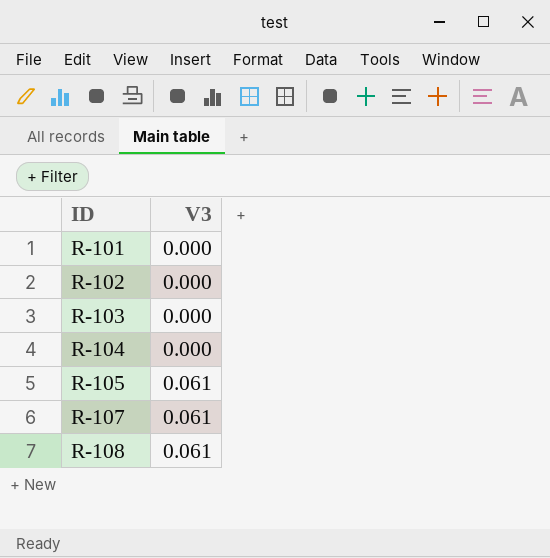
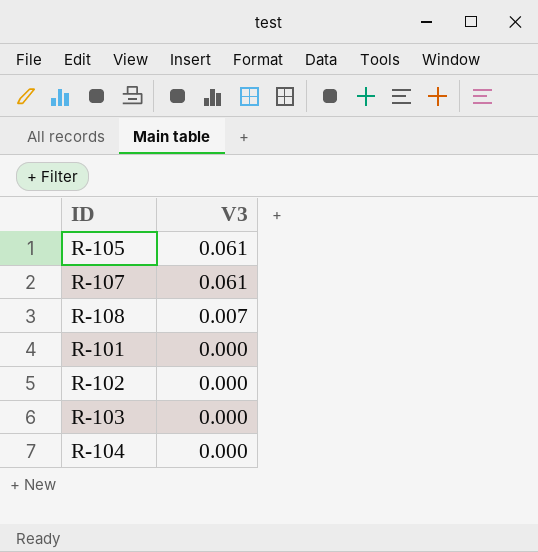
row order: ID ascending -> V3 descending
R-108 | V3: 0.061 -> 0.007

